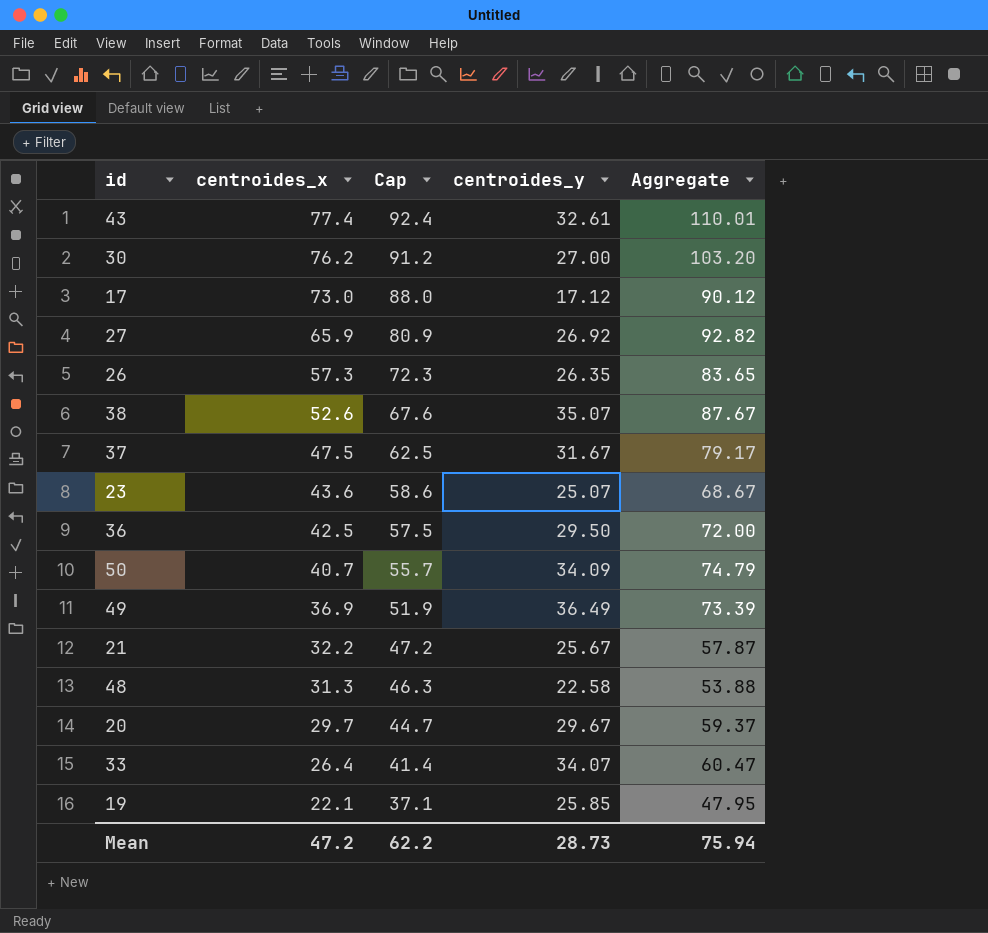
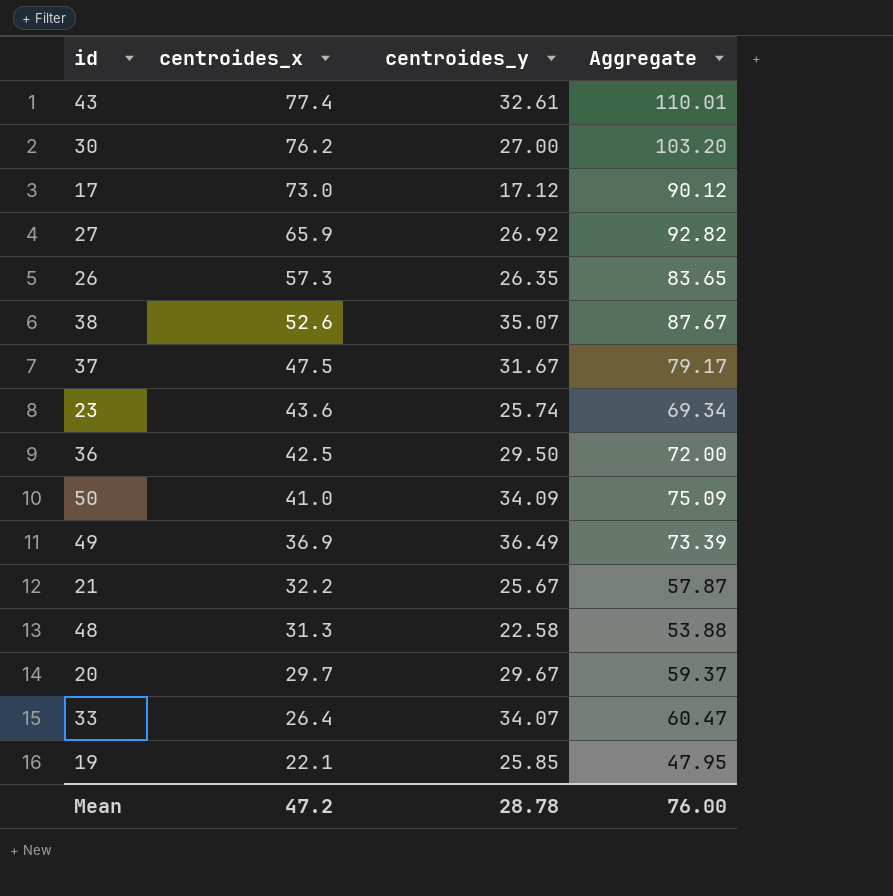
column Cap | formula: [centroides_x] + 15 -> none
23 | centroides_y: 25.07 -> 25.74
23 | Aggregate: 68.67 -> 69.34
50 | centroides_x: 40.7 -> 41.0
50 | Aggregate: 74.79 -> 75.09
Mean | centroides_y: 28.73 -> 28.78
Mean | Aggregate: 75.94 -> 76.00

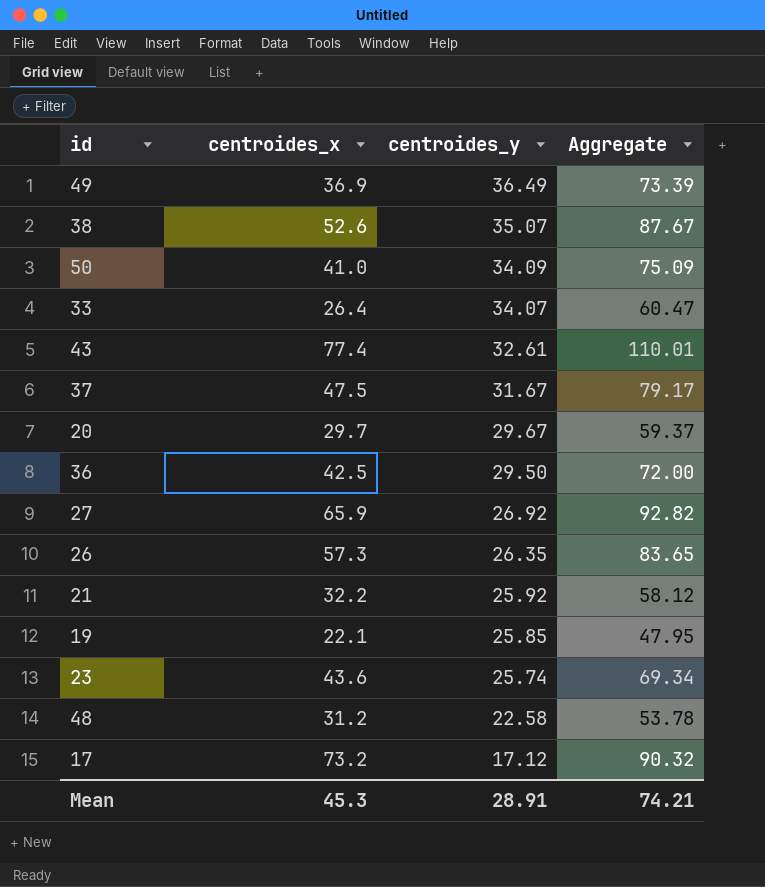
row order: centroides_x descending -> centroides_y descending
row 30: 76.2 | 27.00 | 103.20 -> none
21 | centroides_y: 25.67 -> 25.92
21 | Aggregate: 57.87 -> 58.12
48 | centroides_x: 31.3 -> 31.2
48 | Aggregate: 53.88 -> 53.78
17 | centroides_x: 73.0 -> 73.2
17 | Aggregate: 90.12 -> 90.32
Mean | centroides_x: 47.2 -> 45.3
Mean | centroides_y: 28.78 -> 28.91
Mean | Aggregate: 76.00 -> 74.21

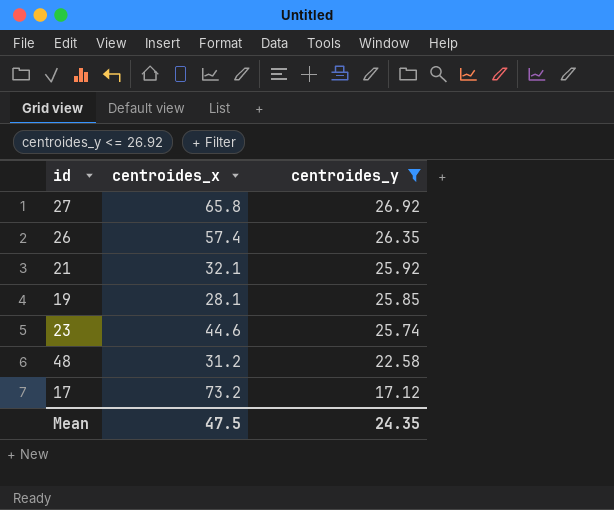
filter: none -> centroides_y <= 26.92
column Aggregate | formula: [centroides_x] + [centroides_y] -> none
27 | centroides_x: 65.9 -> 65.8
26 | centroides_x: 57.3 -> 57.4
21 | centroides_x: 32.2 -> 32.1
19 | centroides_x: 22.1 -> 28.1
23 | centroides_x: 43.6 -> 44.6
Mean | centroides_x: 45.3 -> 47.5
Mean | centroides_y: 28.91 -> 24.35

